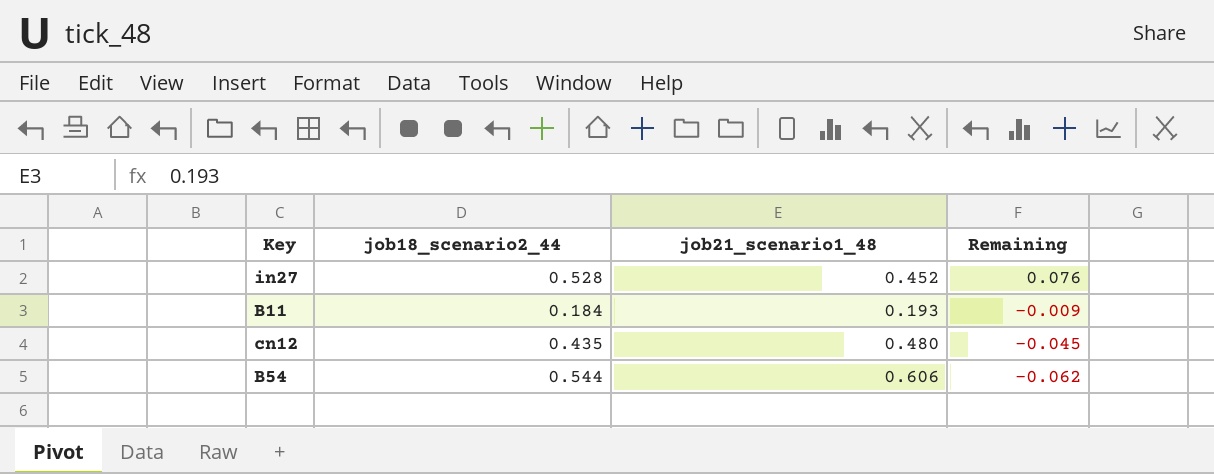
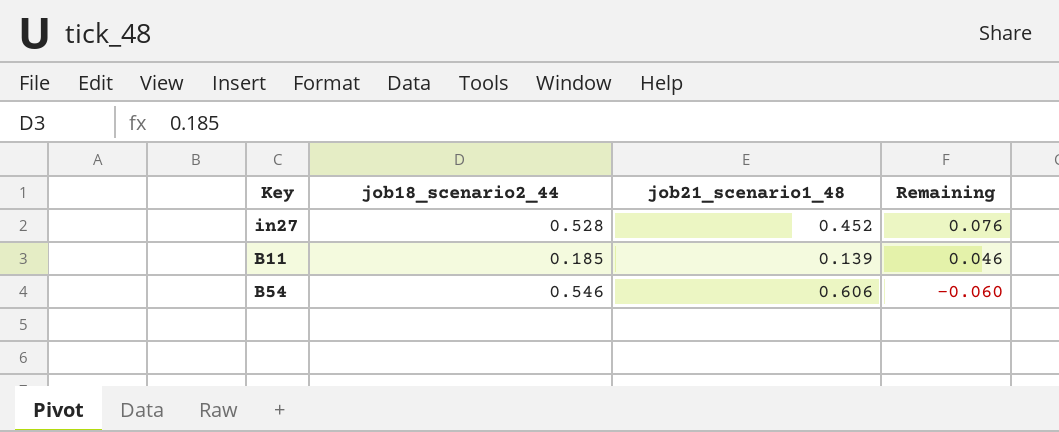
row cn12: 0.435 | 0.480 | -0.045 -> none
B11 | job18_scenario2_44: 0.184 -> 0.185
B11 | job21_scenario1_48: 0.193 -> 0.139
B11 | Remaining: -0.009 -> 0.046
B54 | job18_scenario2_44: 0.544 -> 0.546
B54 | Remaining: -0.062 -> -0.060

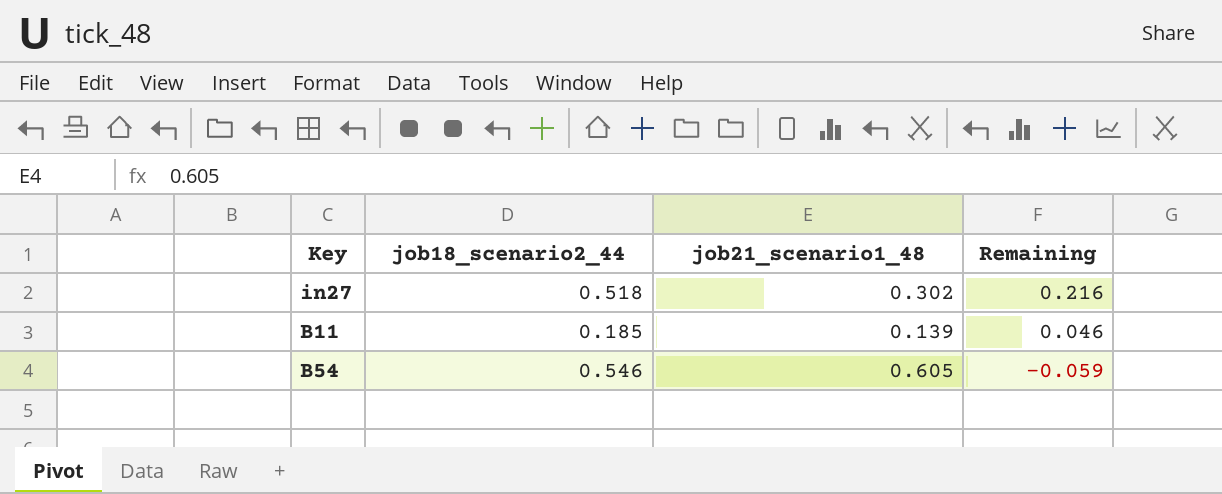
in27 | job18_scenario2_44: 0.528 -> 0.518
in27 | job21_scenario1_48: 0.452 -> 0.302
in27 | Remaining: 0.076 -> 0.216
B54 | job21_scenario1_48: 0.606 -> 0.605
B54 | Remaining: -0.060 -> -0.059

